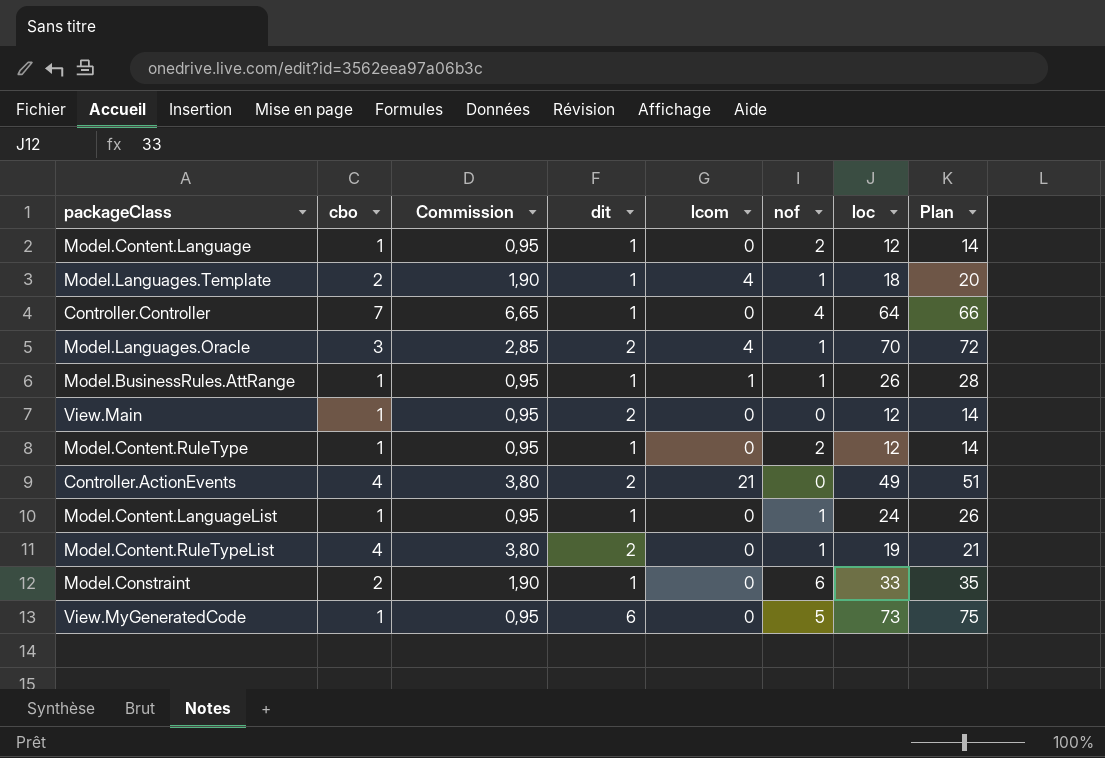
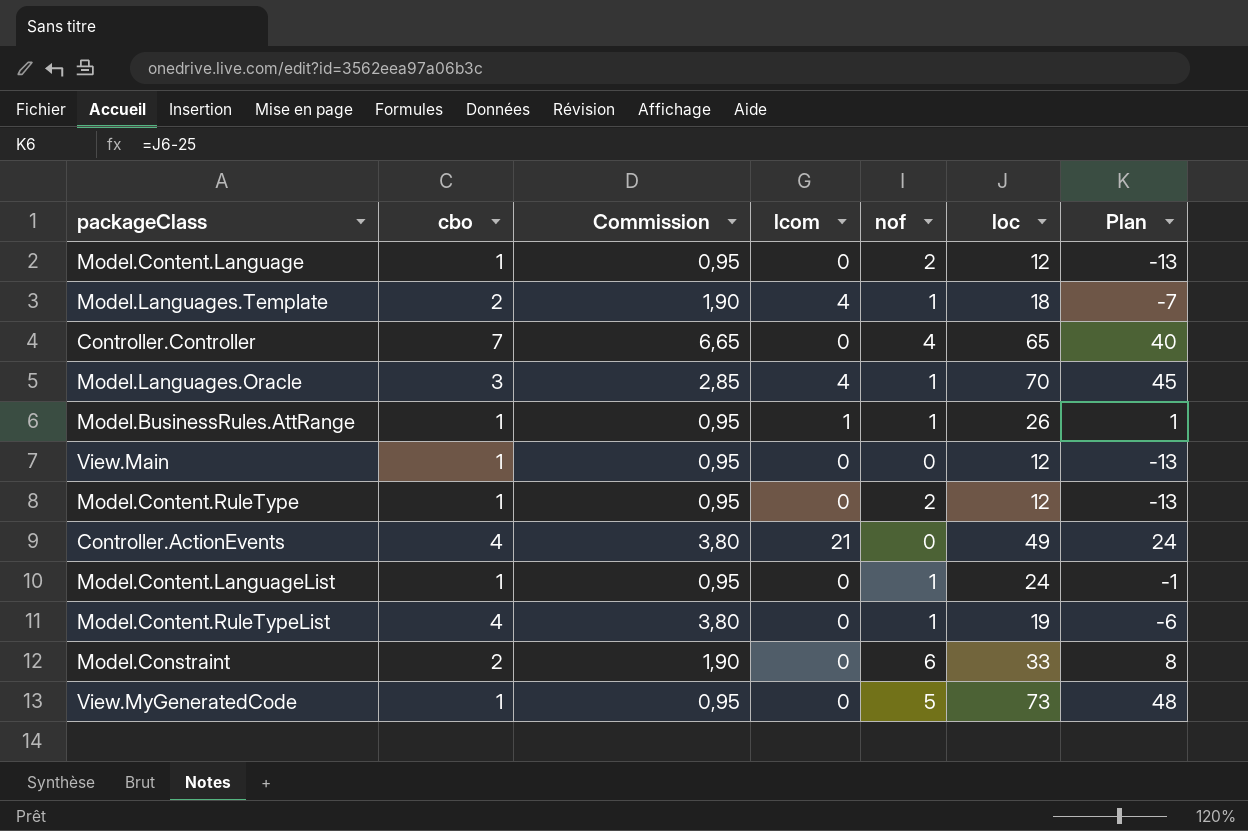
column dit | position: 4 -> none
column Plan | formula: [loc] + 2 -> [loc] - 25
Controller.Controller | loc: 64 -> 65

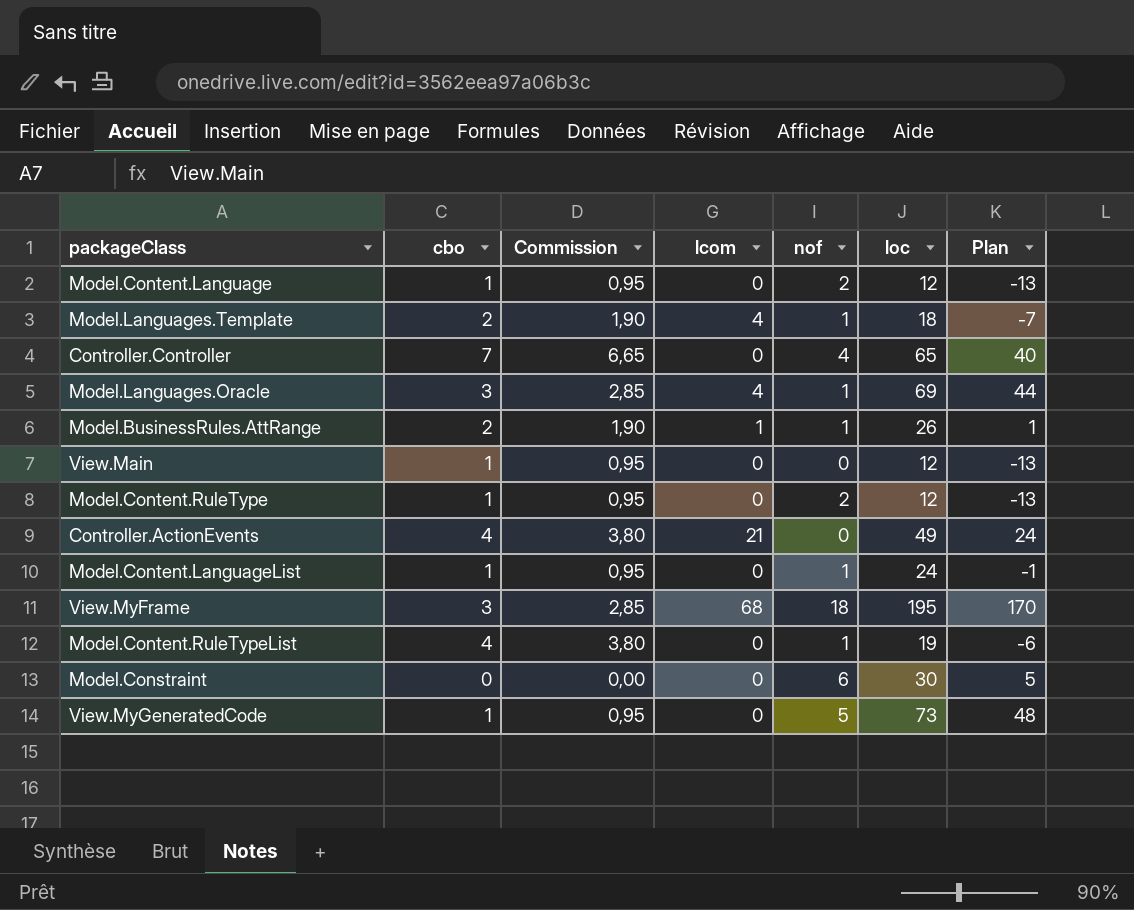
Model.Languages.Oracle | loc: 70 -> 69
Model.Languages.Oracle | Plan: 45 -> 44
Model.BusinessRules.AttRange | cbo: 1 -> 2
Model.BusinessRules.AttRange | Commission: 0,95 -> 1,90
row View.MyFrame: none -> 3 | 2,85 | 68 | 18 | 195 | 170
Model.Constraint | cbo: 2 -> 0
Model.Constraint | Commission: 1,90 -> 0,00
Model.Constraint | loc: 33 -> 30
Model.Constraint | Plan: 8 -> 5

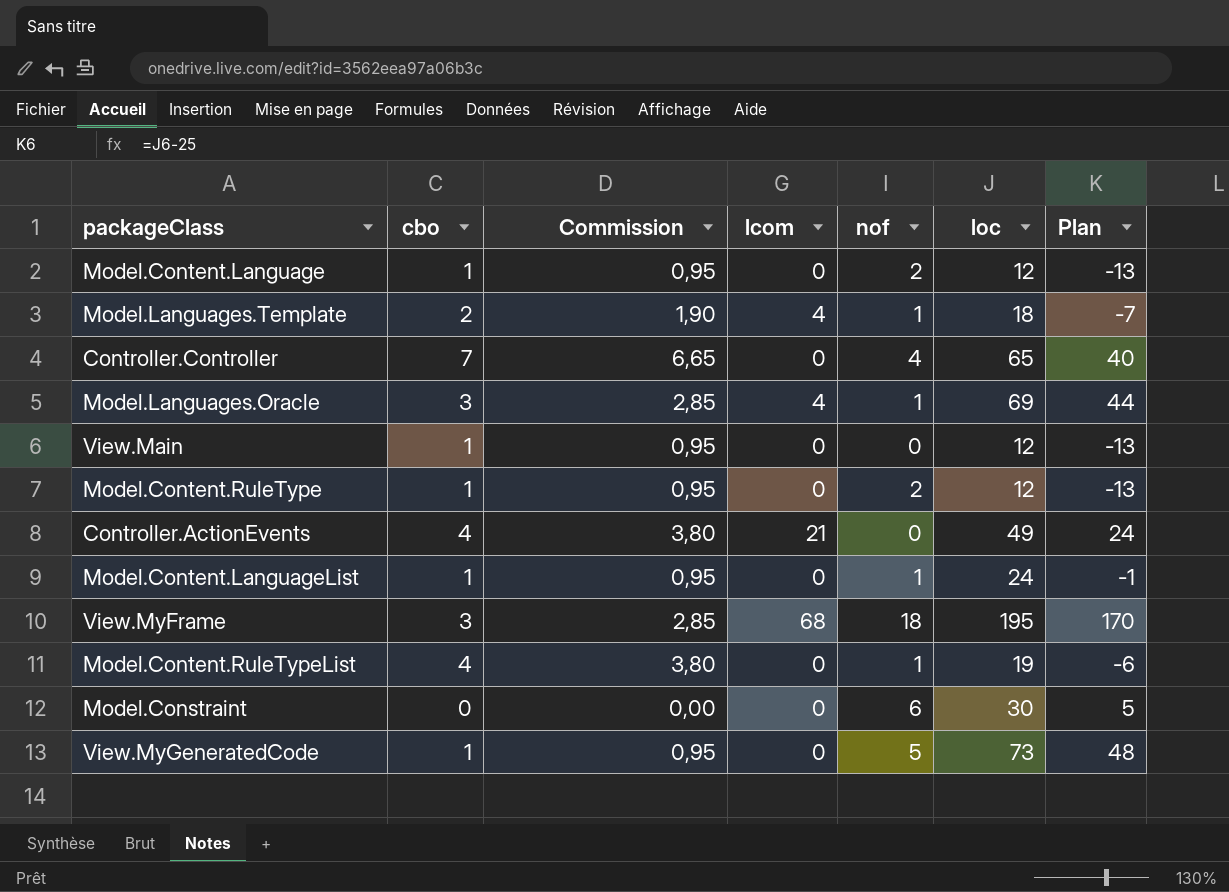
row Model.BusinessRules.AttRange: 2 | 1,90 | 1 | 1 | 26 | 1 -> none

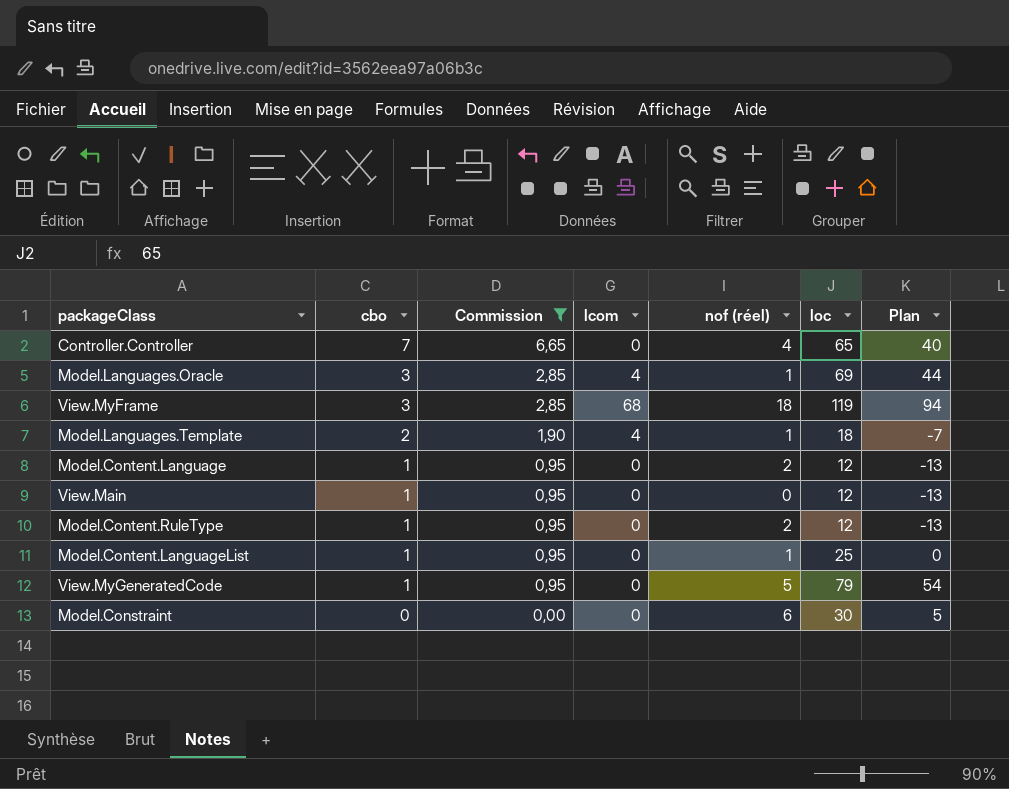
filter: none -> Commission != 3,80
row order: none -> cbo descending
column name: nof -> nof (réel)
View.MyFrame | loc: 195 -> 119
View.MyFrame | Plan: 170 -> 94
Model.Content.LanguageList | loc: 24 -> 25
Model.Content.LanguageList | Plan: -1 -> 0
View.MyGeneratedCode | loc: 73 -> 79
View.MyGeneratedCode | Plan: 48 -> 54

